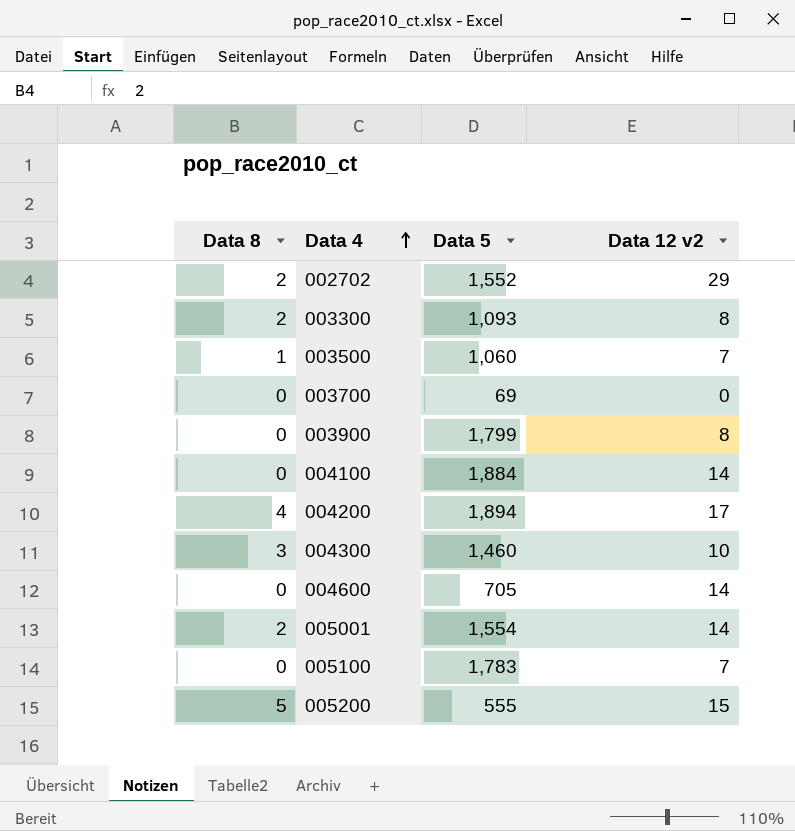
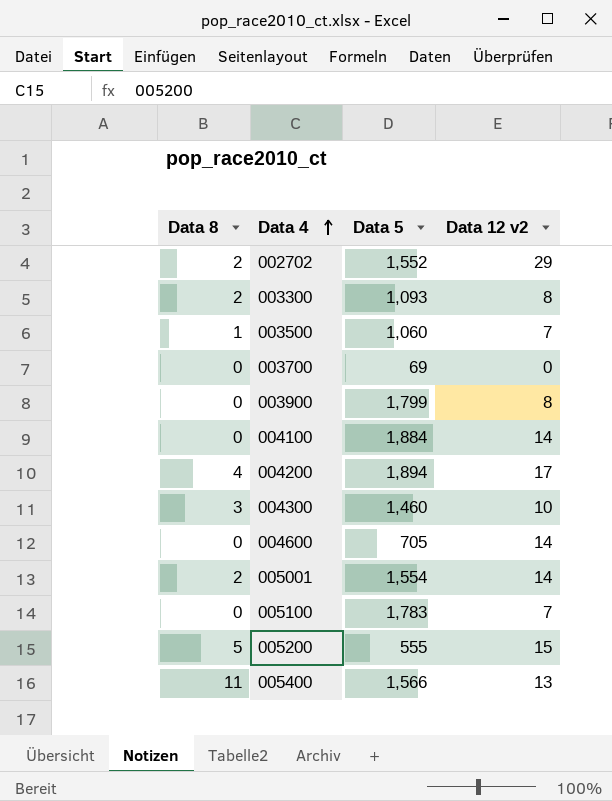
row 005400: none -> 11 | 1,566 | 13

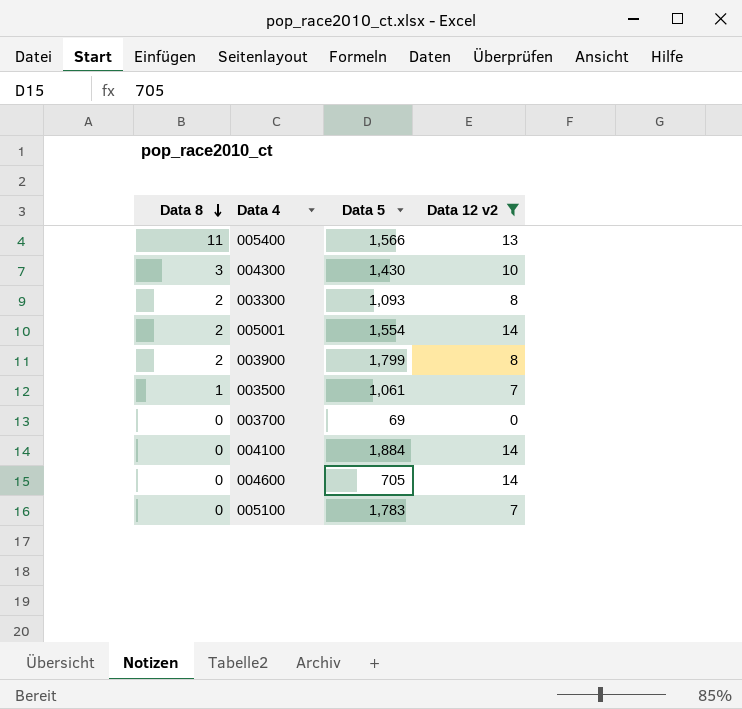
filter: none -> Data 12 v2 <= 14
row order: Data 4 ascending -> Data 8 descending
004300 | Data 5: 1,460 -> 1,430
003900 | Data 8: 0 -> 2
003500 | Data 5: 1,060 -> 1,061

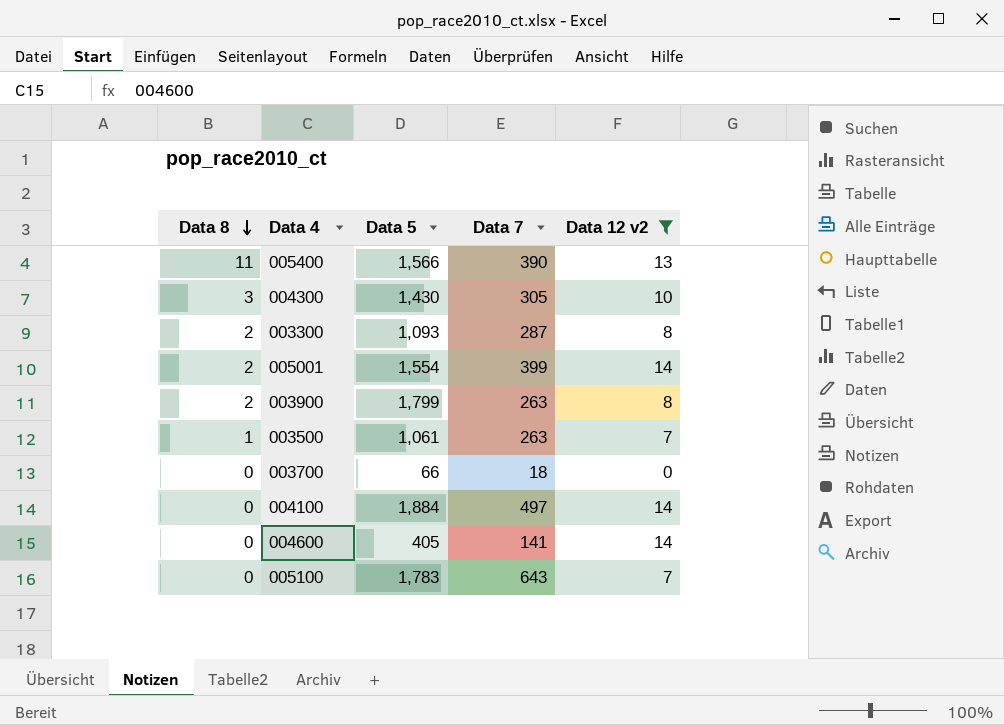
column Data 7 | position: none -> 4
003700 | Data 5: 69 -> 66
004600 | Data 5: 705 -> 405

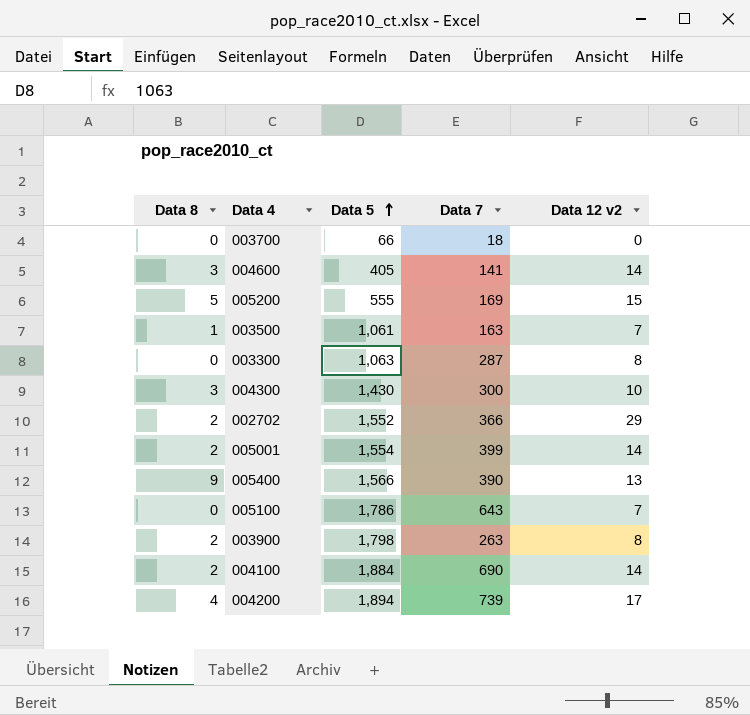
filter: Data 12 v2 <= 14 -> none
row order: Data 8 descending -> Data 5 ascending
004600 | Data 8: 0 -> 3
003500 | Data 7: 263 -> 163
003300 | Data 8: 2 -> 0
003300 | Data 5: 1,093 -> 1,063
004300 | Data 7: 305 -> 300
005400 | Data 8: 11 -> 9
005100 | Data 5: 1,783 -> 1,786
003900 | Data 5: 1,799 -> 1,798
004100 | Data 8: 0 -> 2
004100 | Data 7: 497 -> 690

